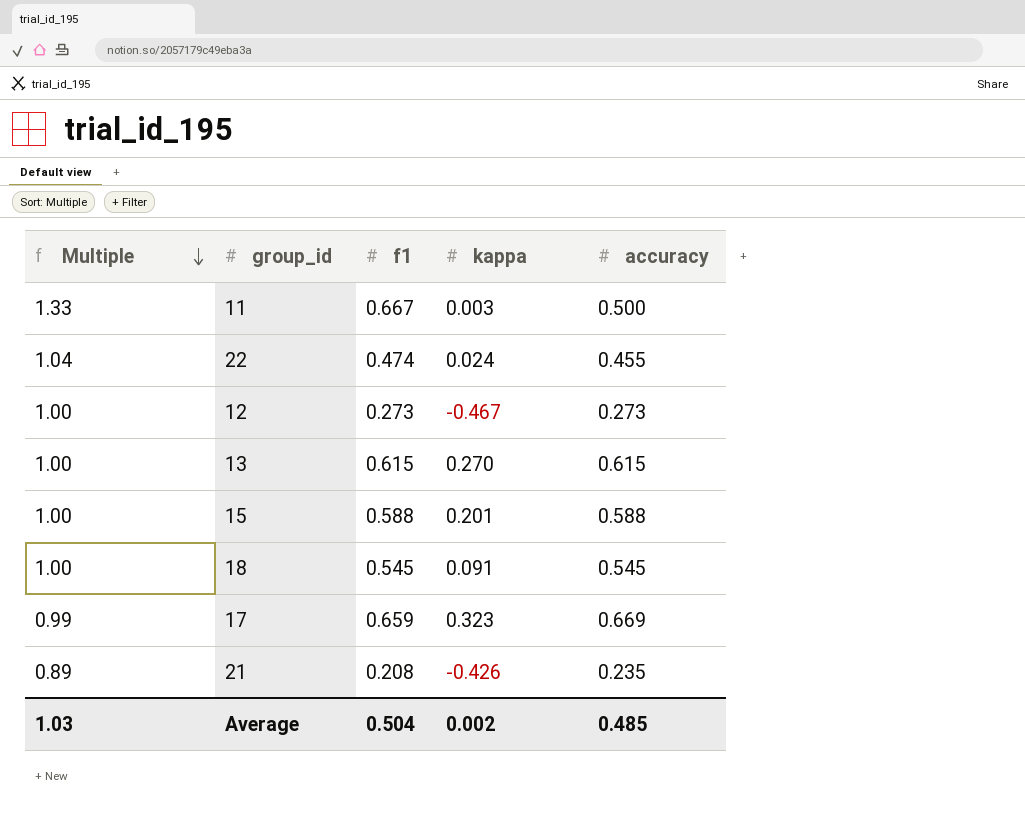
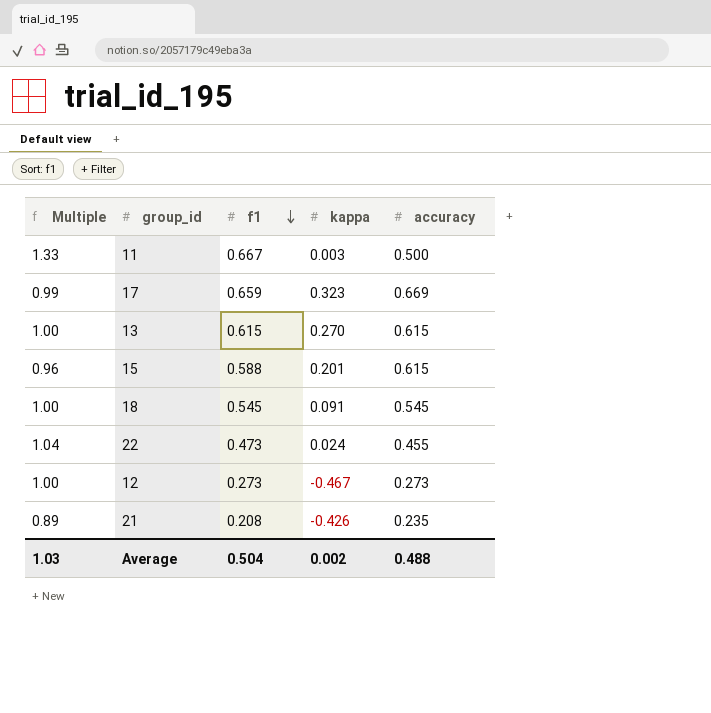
row order: Multiple descending -> f1 descending
15 | Multiple: 1.00 -> 0.96
15 | accuracy: 0.588 -> 0.615
22 | f1: 0.474 -> 0.473
Average | accuracy: 0.485 -> 0.488

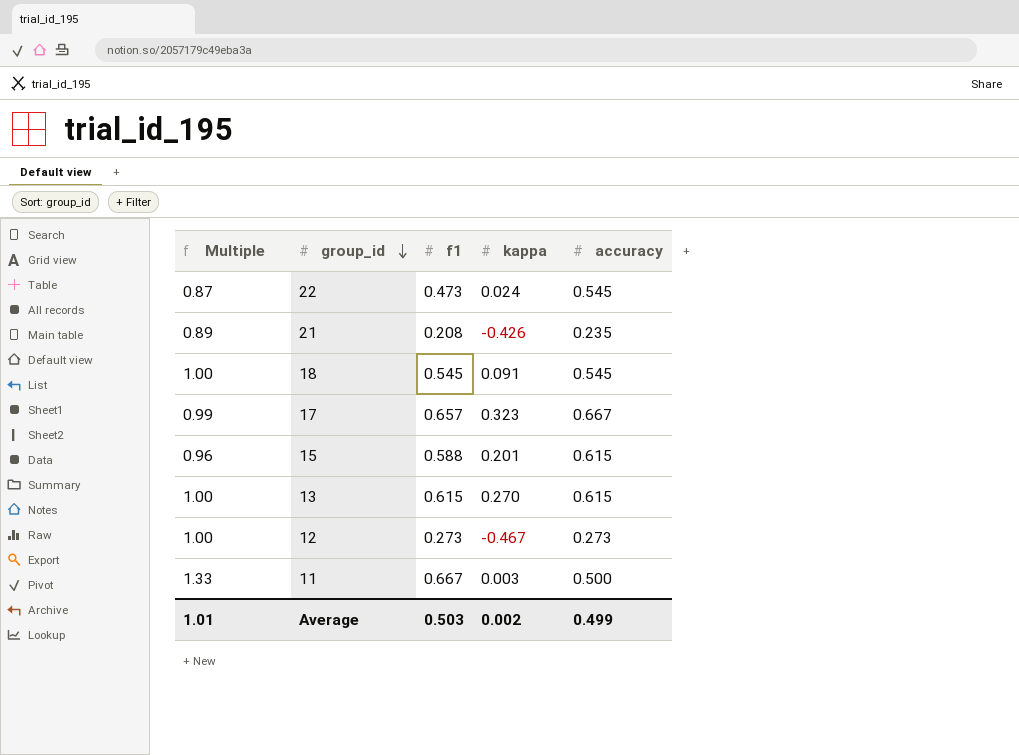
row order: f1 descending -> group_id descending
22 | Multiple: 1.04 -> 0.87
22 | accuracy: 0.455 -> 0.545
17 | f1: 0.659 -> 0.657
17 | accuracy: 0.669 -> 0.667
Average | Multiple: 1.03 -> 1.01
Average | f1: 0.504 -> 0.503
Average | accuracy: 0.488 -> 0.499

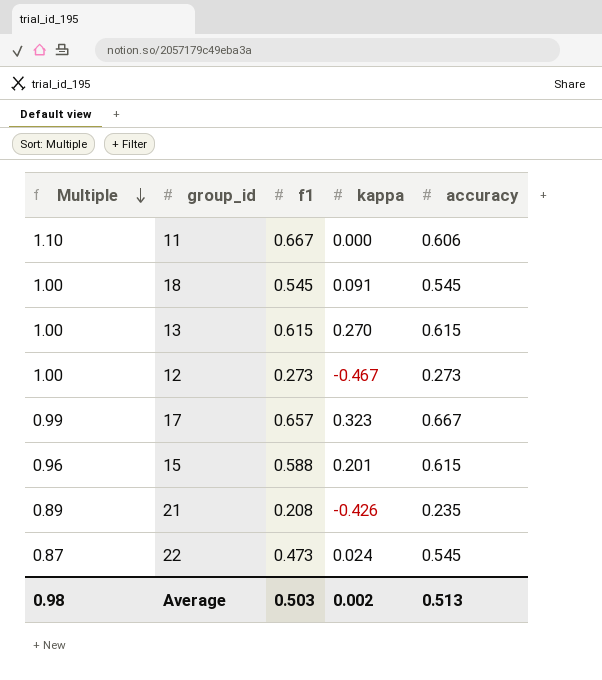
row order: group_id descending -> Multiple descending
11 | Multiple: 1.33 -> 1.10
11 | kappa: 0.003 -> 0.000
11 | accuracy: 0.500 -> 0.606
Average | Multiple: 1.01 -> 0.98
Average | accuracy: 0.499 -> 0.513

